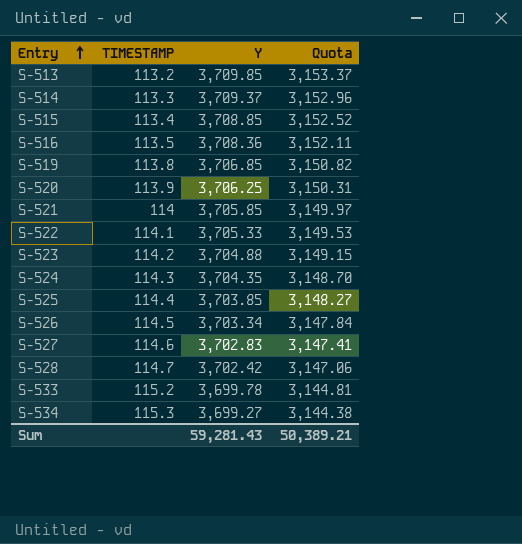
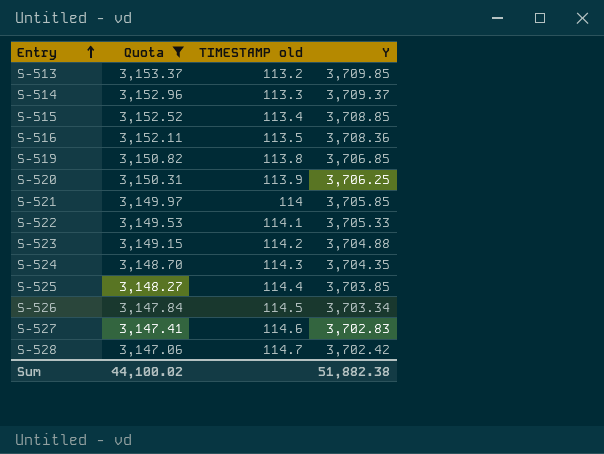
filter: none -> Quota >= 3,147.06
column Quota | position: 4 -> 2
column name: TIMESTAMP -> TIMESTAMP old
Sum | Quota: 50,389.21 -> 44,100.02
Sum | Y: 59,281.43 -> 51,882.38

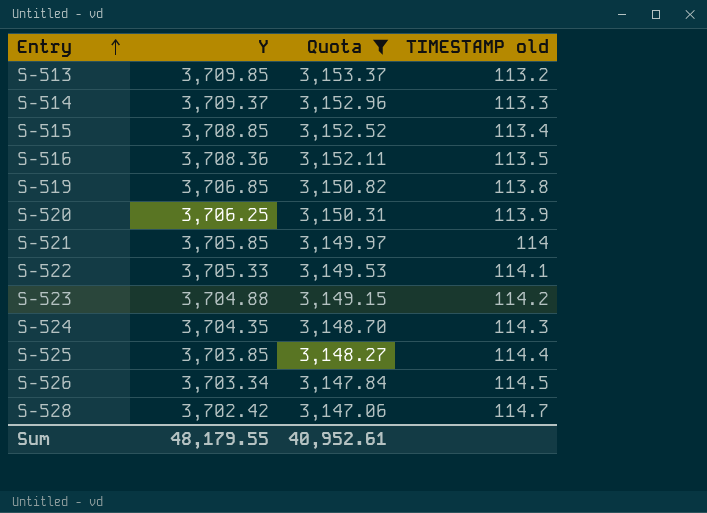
column Y | position: 4 -> 2
row S-527: 3,147.41 | 114.6 | 3,702.83 -> none
Sum | Y: 51,882.38 -> 48,179.55
Sum | Quota: 44,100.02 -> 40,952.61

